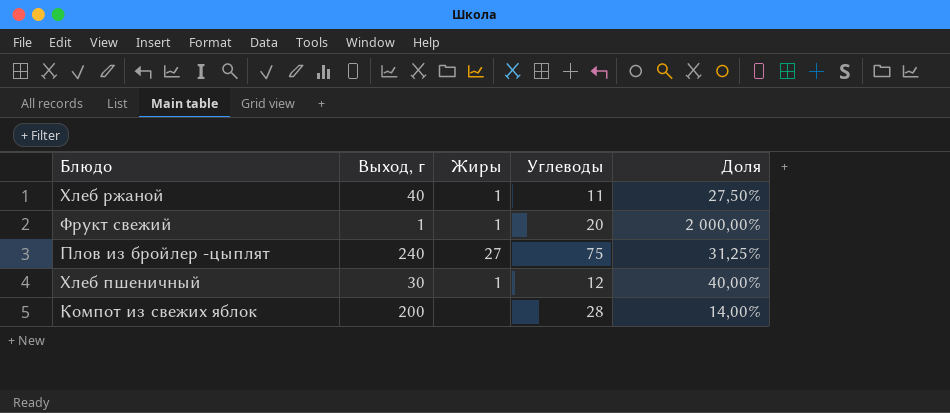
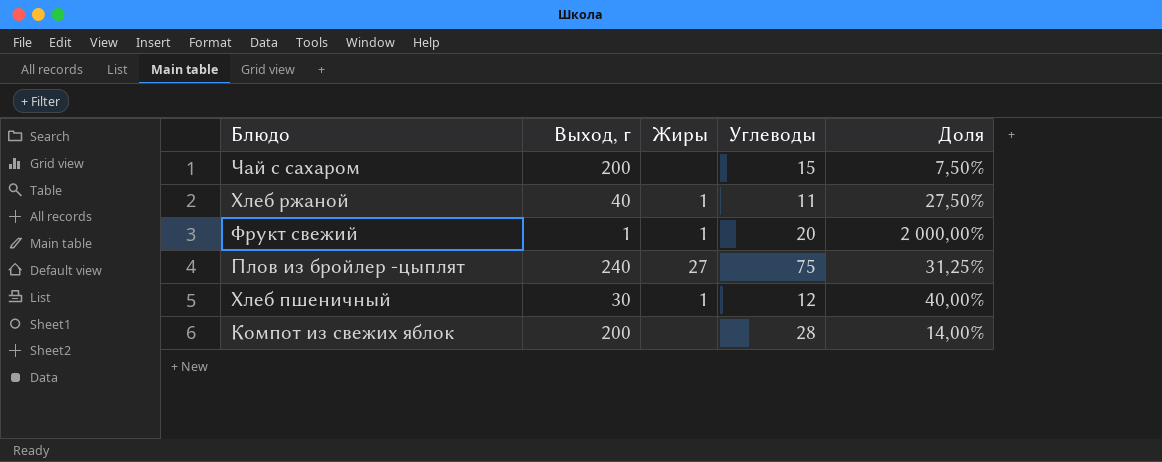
row Чай с сахаром: none -> 200 | none | 15 | 7,50%

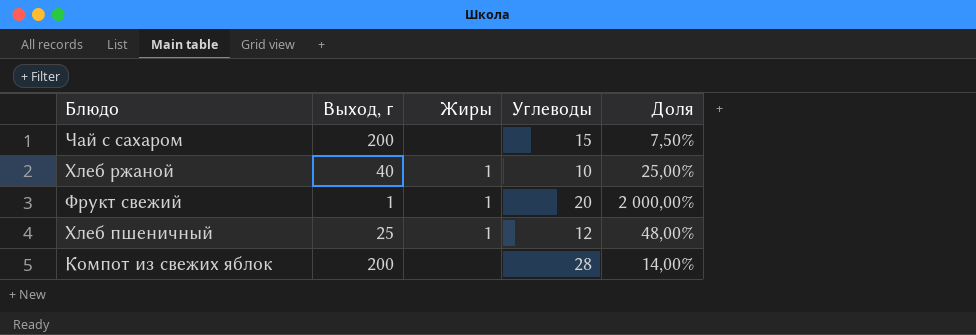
row Плов из бройлер -цыплят: 240 | 27 | 75 | 31,25% -> none
Хлеб ржаной | Углеводы: 11 -> 10
Хлеб ржаной | Доля: 27,50% -> 25,00%
Хлеб пшеничный | Выход, г: 30 -> 25
Хлеб пшеничный | Доля: 40,00% -> 48,00%

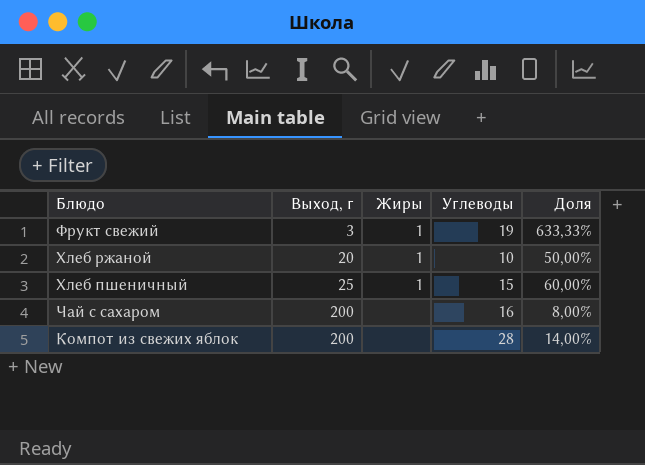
row order: none -> Выход, г ascending
Фрукт свежий | Выход, г: 1 -> 3
Фрукт свежий | Углеводы: 20 -> 19
Фрукт свежий | Доля: 2 000,00% -> 633,33%
Хлеб ржаной | Выход, г: 40 -> 20
Хлеб ржаной | Доля: 25,00% -> 50,00%
Хлеб пшеничный | Углеводы: 12 -> 15
Хлеб пшеничный | Доля: 48,00% -> 60,00%
Чай с сахаром | Углеводы: 15 -> 16
Чай с сахаром | Доля: 7,50% -> 8,00%

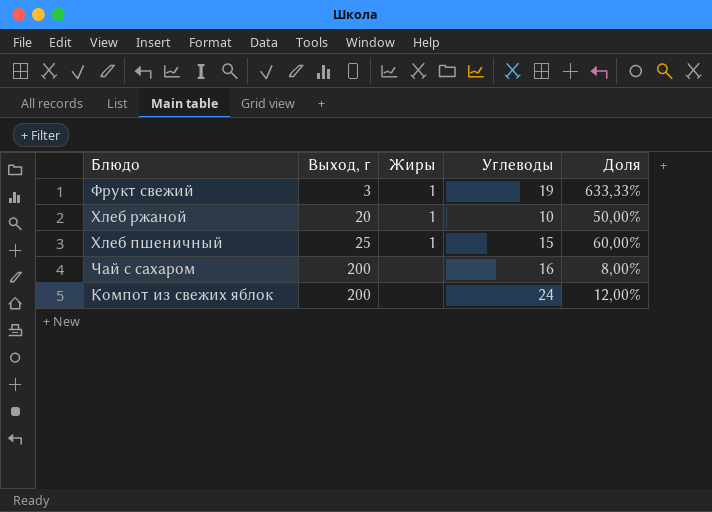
Компот из свежих яблок | Углеводы: 28 -> 24
Компот из свежих яблок | Доля: 14,00% -> 12,00%

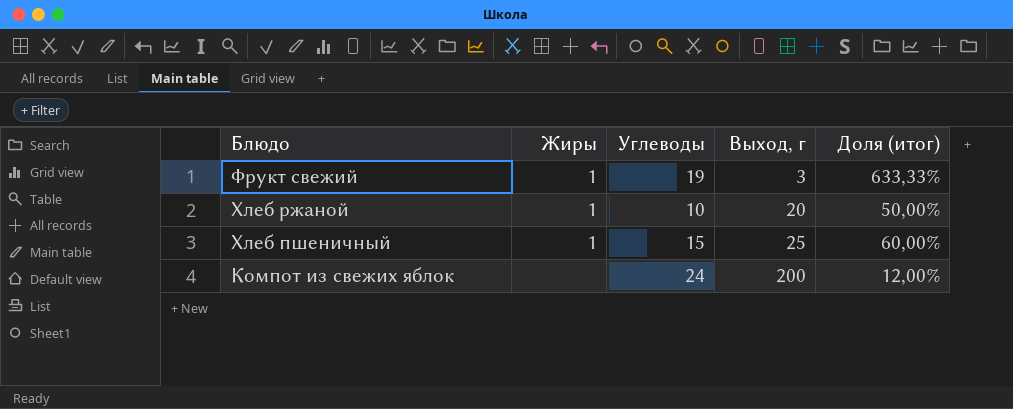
column Выход, г | position: 2 -> 4
column name: Доля -> Доля (итог)
row Чай с сахаром: 200 | none | 16 | 8,00% -> none

